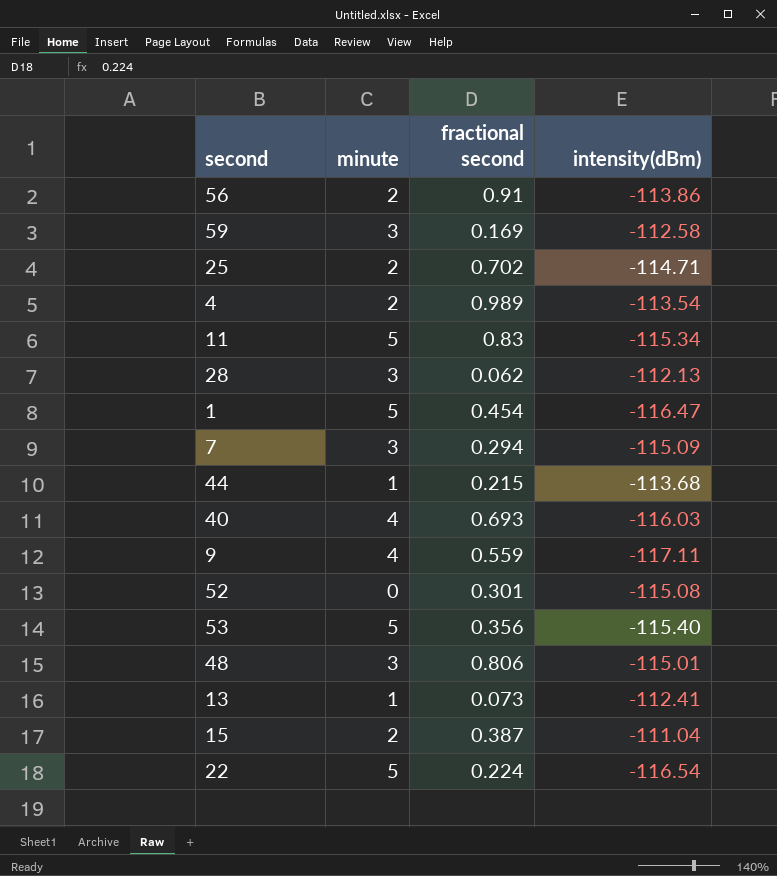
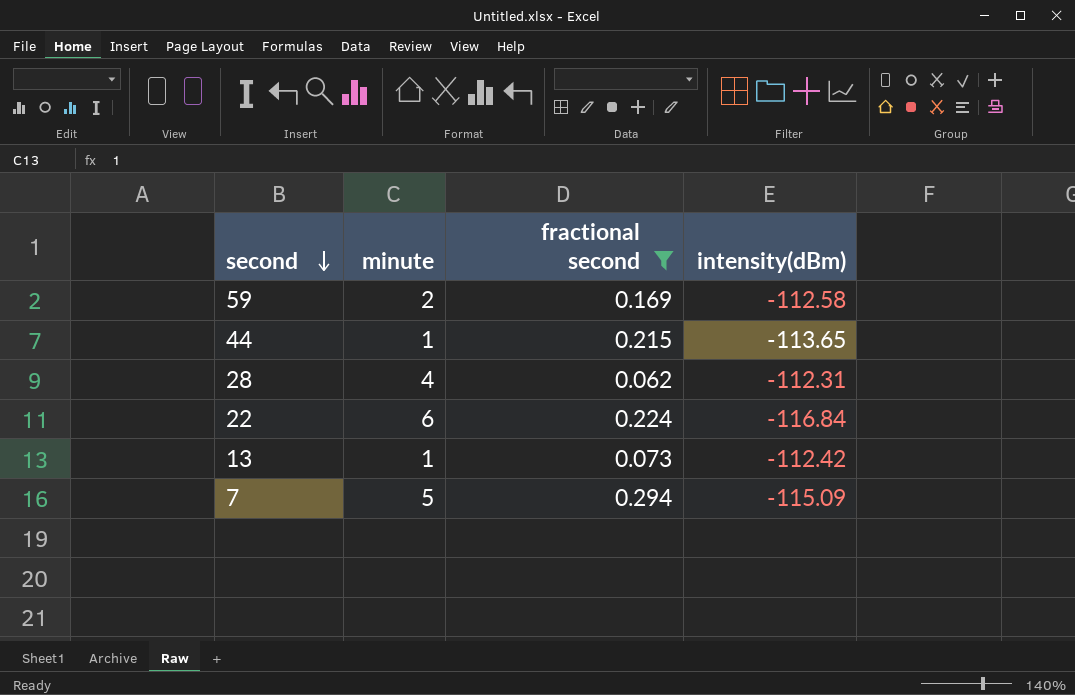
filter: none -> fractional second <= 0.294
row order: none -> second descending
59 | minute: 3 -> 2
44 | intensity(dBm): -113.68 -> -113.65
28 | minute: 3 -> 4
28 | intensity(dBm): -112.13 -> -112.31
22 | minute: 5 -> 6
22 | intensity(dBm): -116.54 -> -116.84
13 | intensity(dBm): -112.41 -> -112.42
7 | minute: 3 -> 5

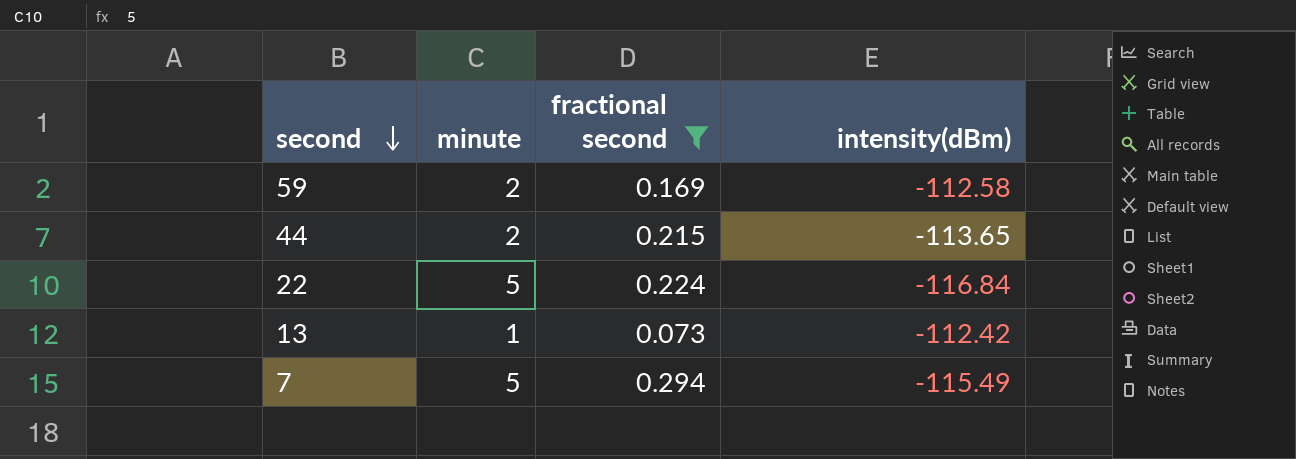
row 28: 4 | 0.062 | -112.31 -> none
44 | minute: 1 -> 2
22 | minute: 6 -> 5
7 | intensity(dBm): -115.09 -> -115.49

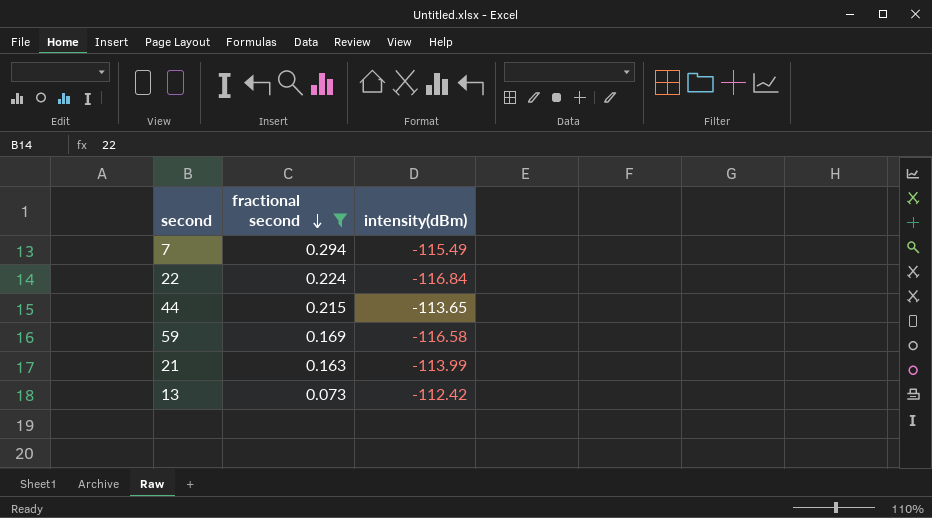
row order: second descending -> fractional second descending
column minute | position: 2 -> none
59 | intensity(dBm): -112.58 -> -116.58
row 21: none -> 0.163 | -113.99

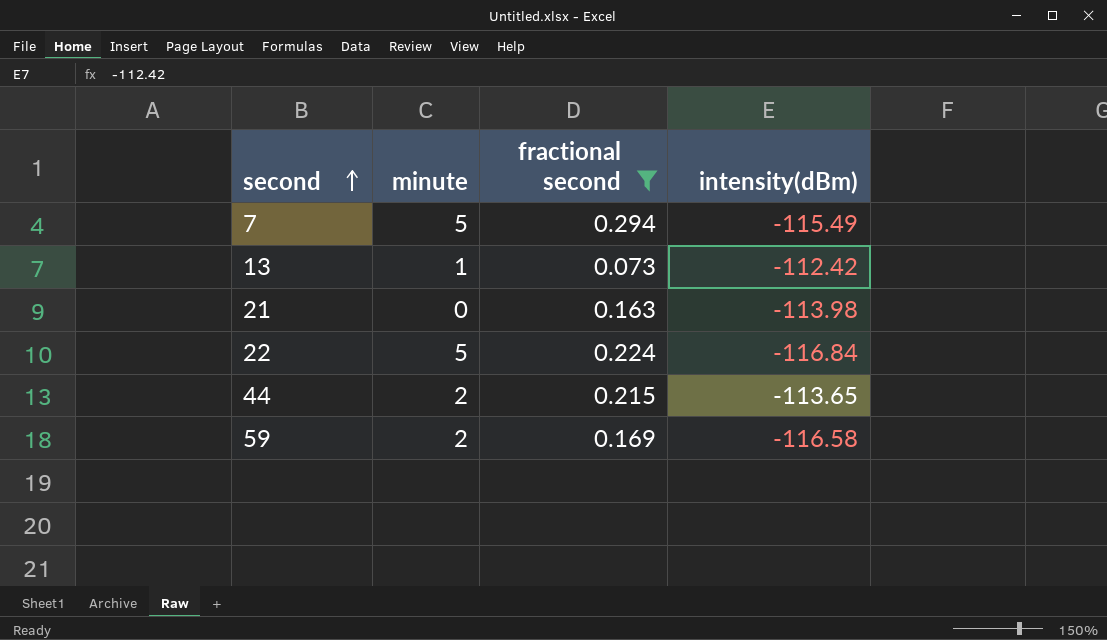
row order: fractional second descending -> second ascending
column minute | position: none -> 2
21 | intensity(dBm): -113.99 -> -113.98

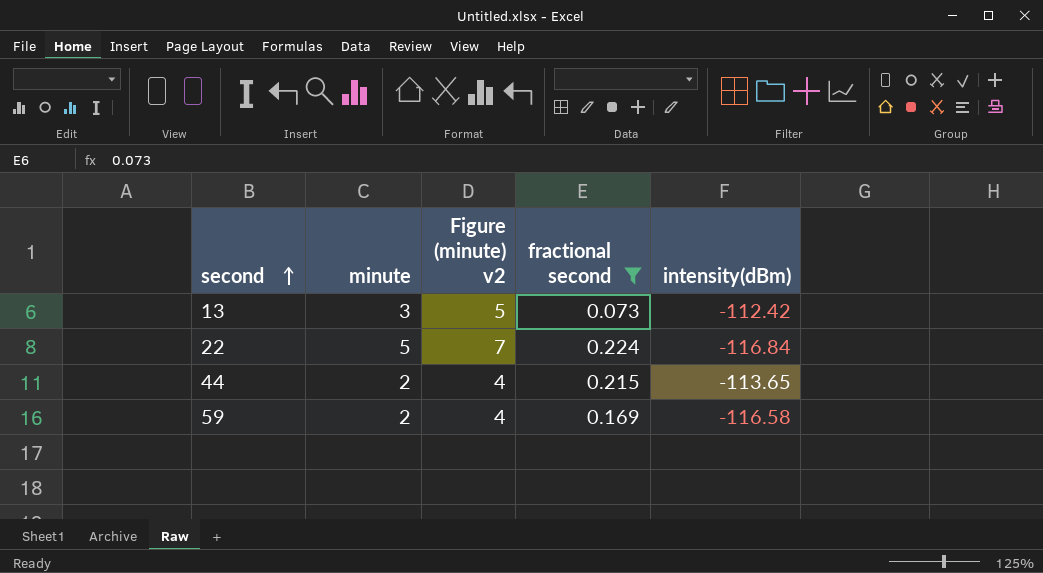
column Figure (minute) v2 | formula: none -> [minute] + 2
row 7: 5 | 0.294 | -115.49 -> none
row 21: 0 | 0.163 | -113.98 -> none
13 | minute: 1 -> 3

